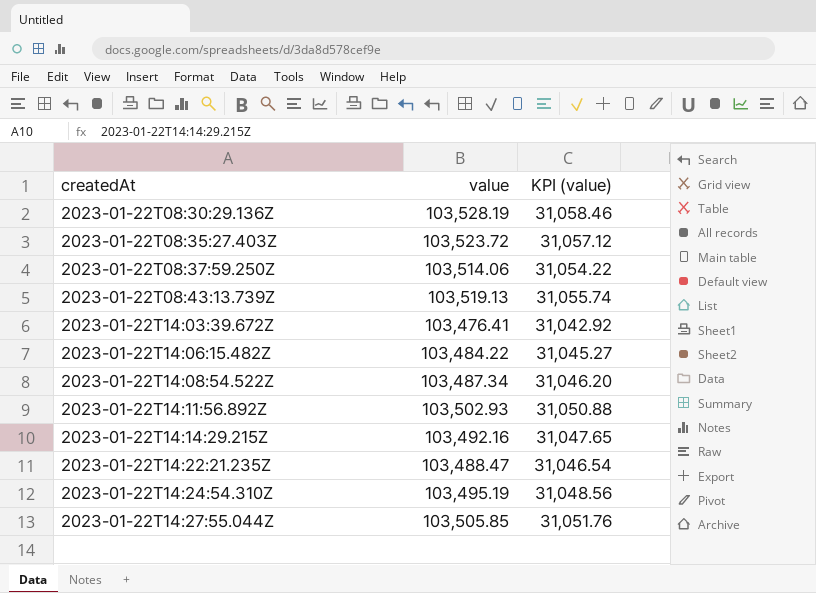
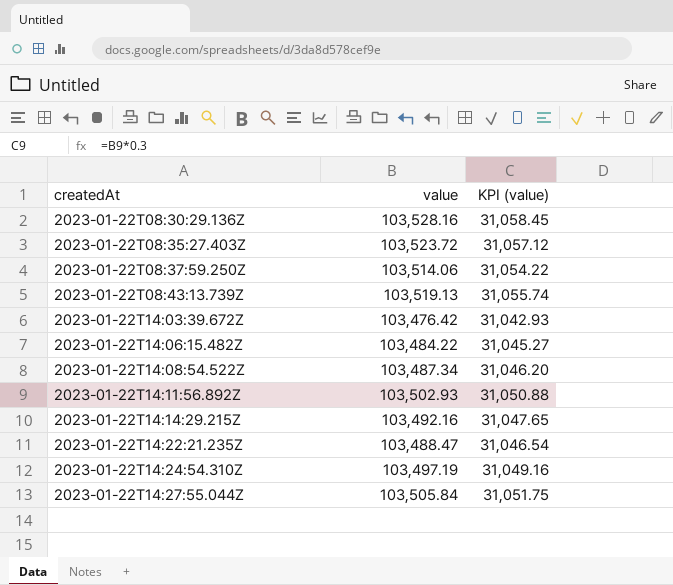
2023-01-22T08:30:29.136Z | value: 103,528.19 -> 103,528.16
2023-01-22T08:30:29.136Z | KPI (value): 31,058.46 -> 31,058.45
2023-01-22T14:03:39.672Z | value: 103,476.41 -> 103,476.42
2023-01-22T14:03:39.672Z | KPI (value): 31,042.92 -> 31,042.93
2023-01-22T14:24:54.310Z | value: 103,495.19 -> 103,497.19
2023-01-22T14:24:54.310Z | KPI (value): 31,048.56 -> 31,049.16
2023-01-22T14:27:55.044Z | value: 103,505.85 -> 103,505.84
2023-01-22T14:27:55.044Z | KPI (value): 31,051.76 -> 31,051.75

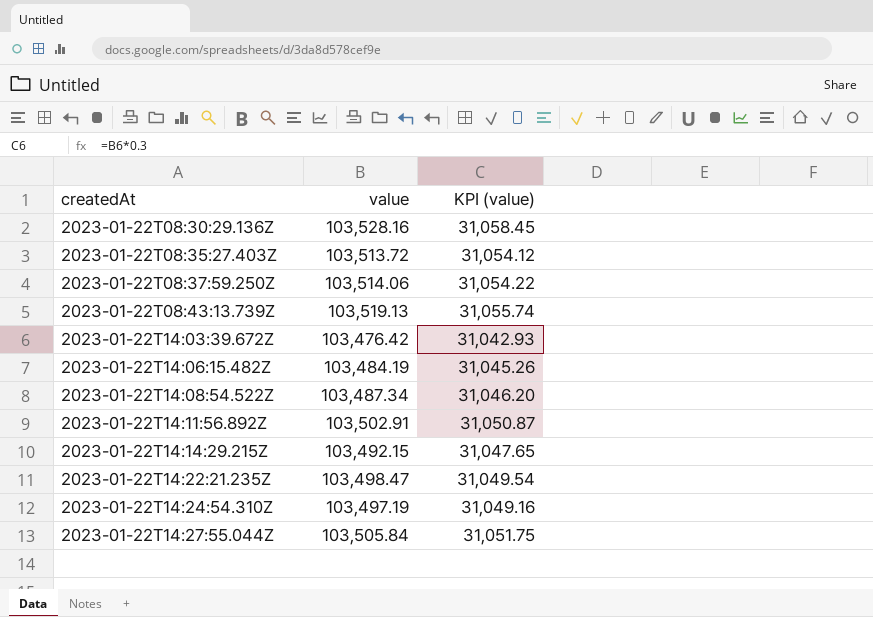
2023-01-22T08:35:27.403Z | value: 103,523.72 -> 103,513.72
2023-01-22T08:35:27.403Z | KPI (value): 31,057.12 -> 31,054.12
2023-01-22T14:06:15.482Z | value: 103,484.22 -> 103,484.19
2023-01-22T14:06:15.482Z | KPI (value): 31,045.27 -> 31,045.26
2023-01-22T14:11:56.892Z | value: 103,502.93 -> 103,502.91
2023-01-22T14:11:56.892Z | KPI (value): 31,050.88 -> 31,050.87
2023-01-22T14:14:29.215Z | value: 103,492.16 -> 103,492.15
2023-01-22T14:22:21.235Z | value: 103,488.47 -> 103,498.47
2023-01-22T14:22:21.235Z | KPI (value): 31,046.54 -> 31,049.54

